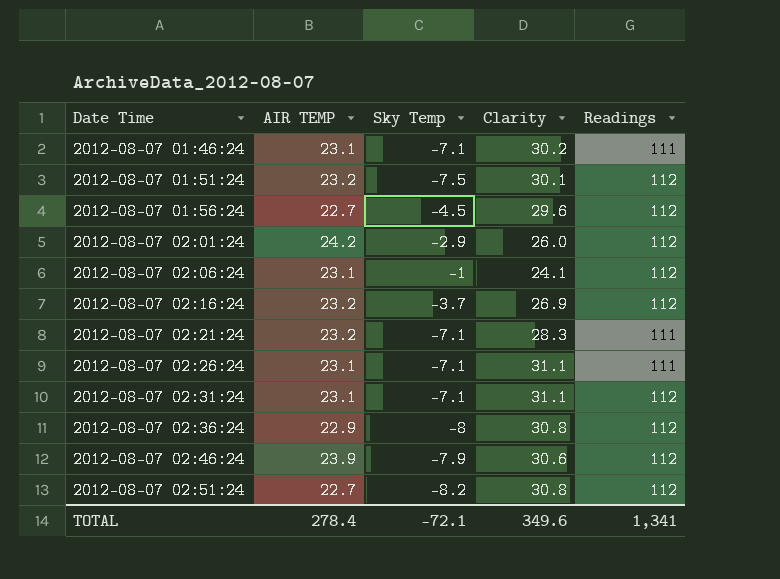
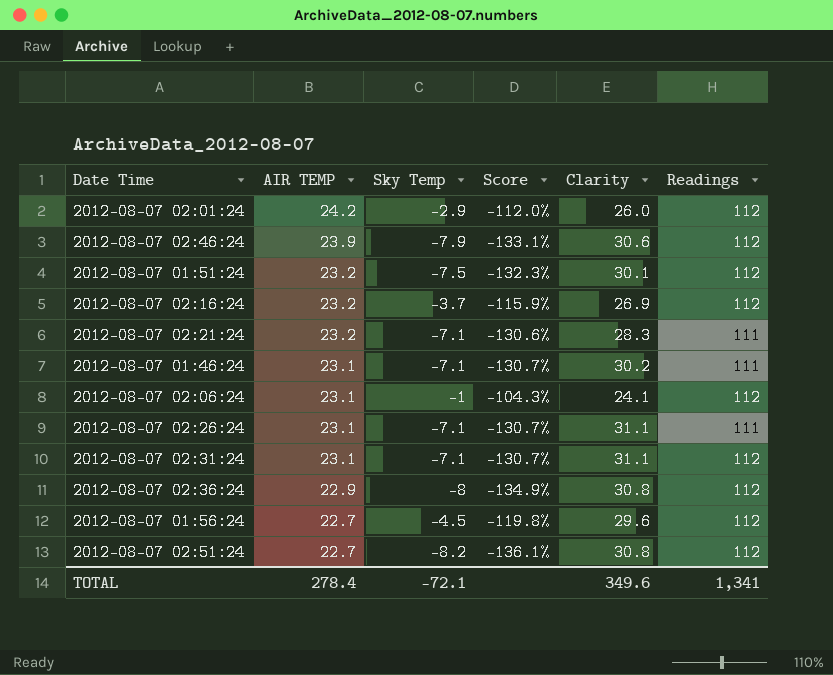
row order: Date Time ascending -> AIR TEMP descending
column Score | formula: none -> ([Sky Temp] - [AIR TEMP]) / [AIR TEMP]

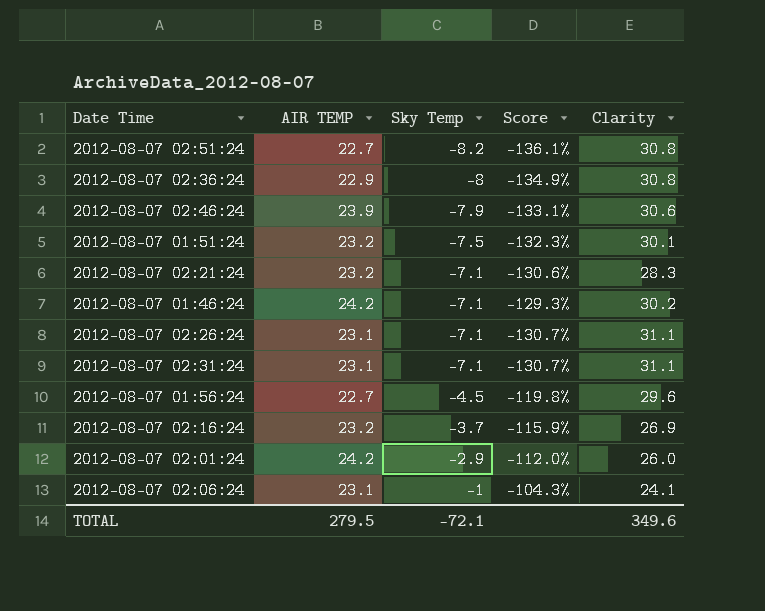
row order: AIR TEMP descending -> Sky Temp ascending
column Readings | position: 6 -> none
2012-08-07 01:46:24 | AIR TEMP: 23.1 -> 24.2
2012-08-07 01:46:24 | Score: -130.7% -> -129.3%
TOTAL | AIR TEMP: 278.4 -> 279.5

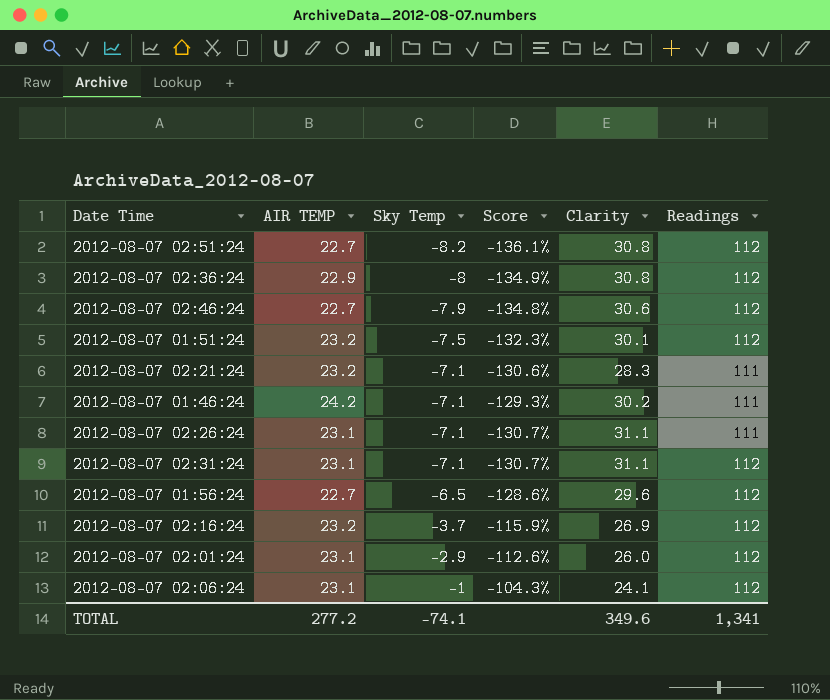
column Readings | position: none -> 6
2012-08-07 02:46:24 | AIR TEMP: 23.9 -> 22.7
2012-08-07 02:46:24 | Score: -133.1% -> -134.8%
2012-08-07 01:56:24 | Sky Temp: -4.5 -> -6.5
2012-08-07 01:56:24 | Score: -119.8% -> -128.6%
2012-08-07 02:01:24 | AIR TEMP: 24.2 -> 23.1
2012-08-07 02:01:24 | Score: -112.0% -> -112.6%
TOTAL | AIR TEMP: 279.5 -> 277.2
TOTAL | Sky Temp: -72.1 -> -74.1

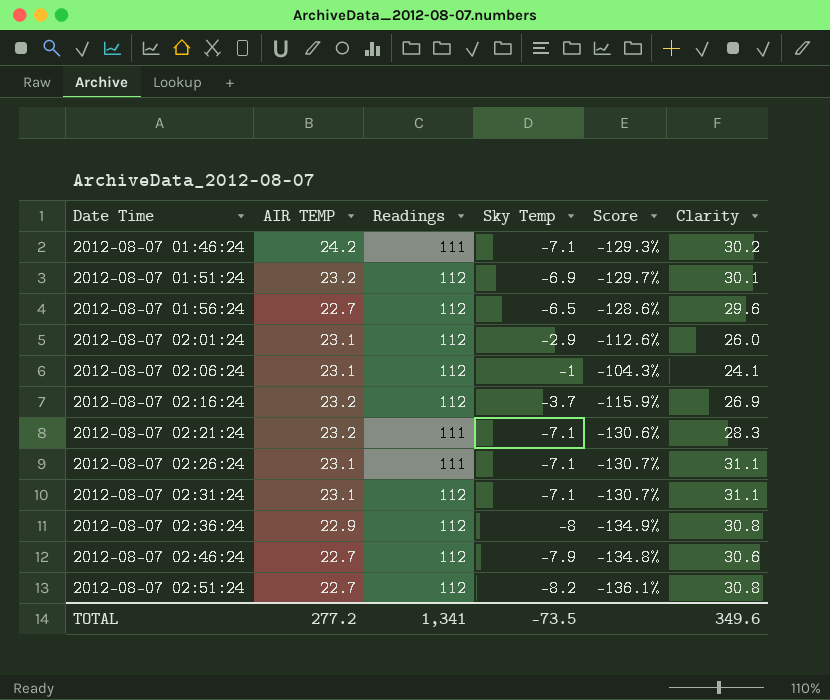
row order: Sky Temp ascending -> Date Time ascending
column Readings | position: 6 -> 3
2012-08-07 01:51:24 | Sky Temp: -7.5 -> -6.9
2012-08-07 01:51:24 | Score: -132.3% -> -129.7%
TOTAL | Sky Temp: -74.1 -> -73.5

